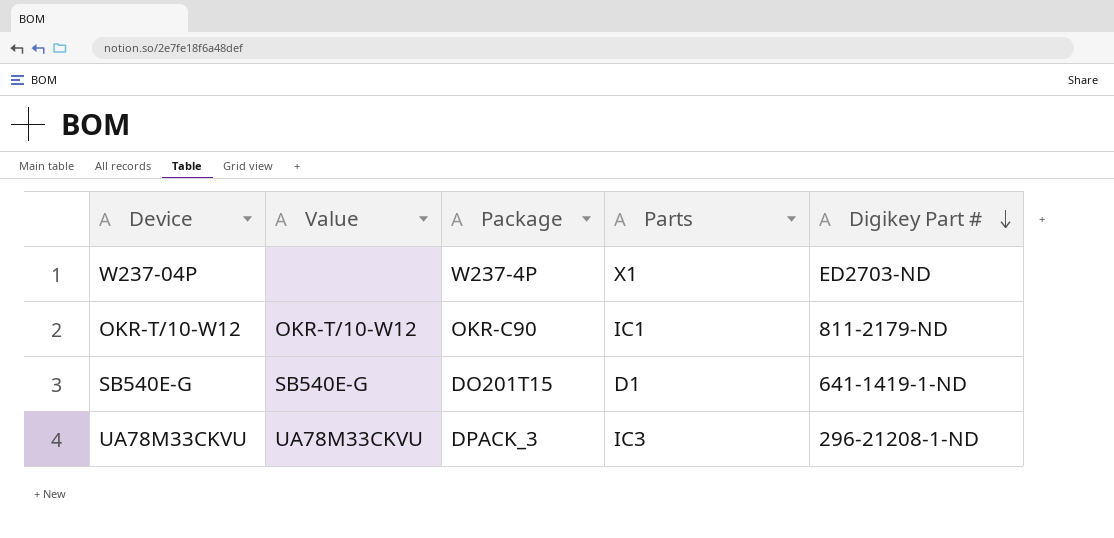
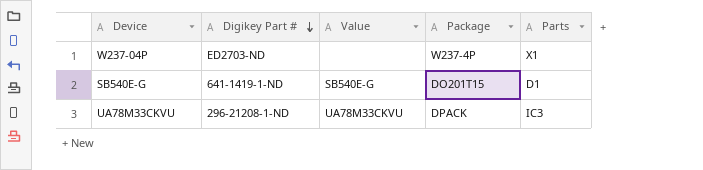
column Digikey Part # | position: 5 -> 2
row OKR-T/10-W12: OKR-T/10-W12 | OKR-C90 | IC1 | 811-2179-ND -> none
UA78M33CKVU | Package: DPACK_3 -> DPACK

